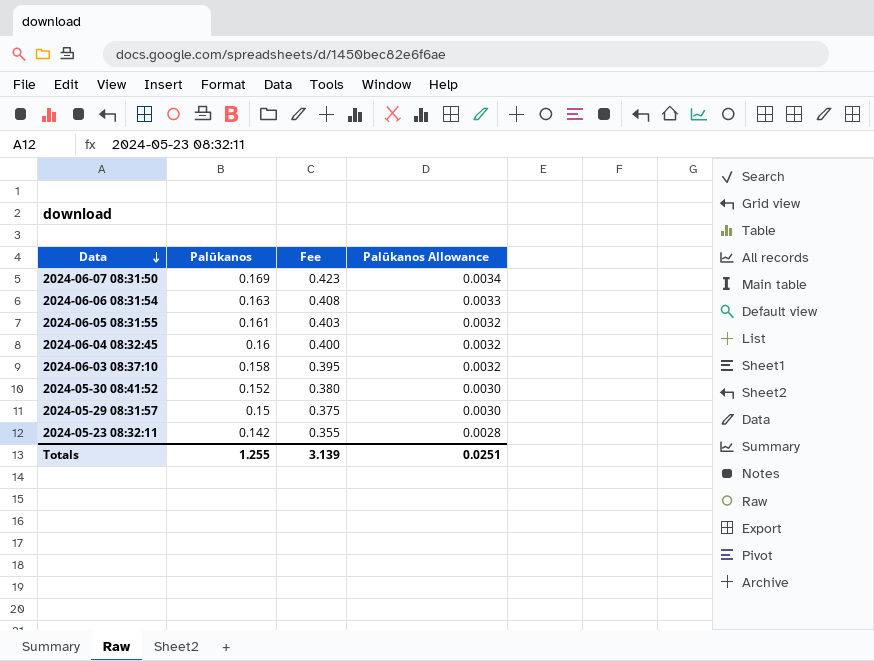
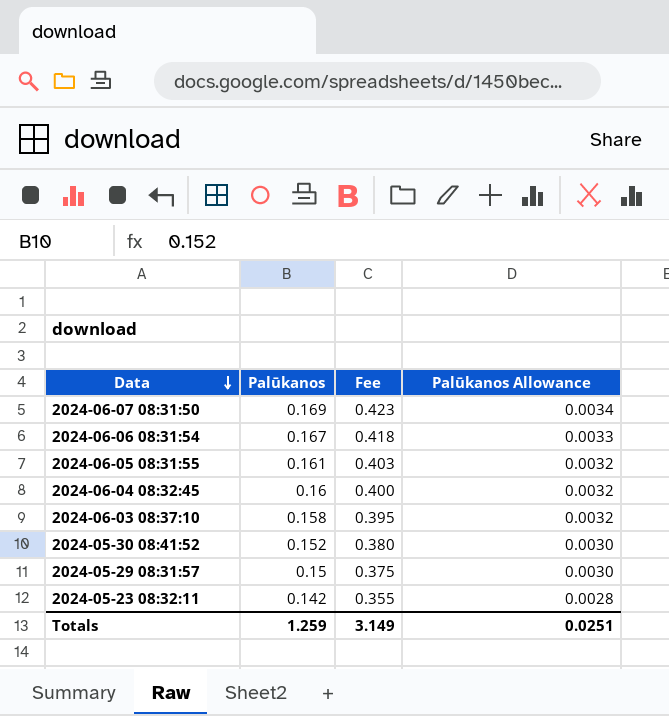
2024-06-06 08:31:54 | Palūkanos: 0.163 -> 0.167
2024-06-06 08:31:54 | Fee: 0.408 -> 0.418
Totals | Palūkanos: 1.255 -> 1.259
Totals | Fee: 3.139 -> 3.149

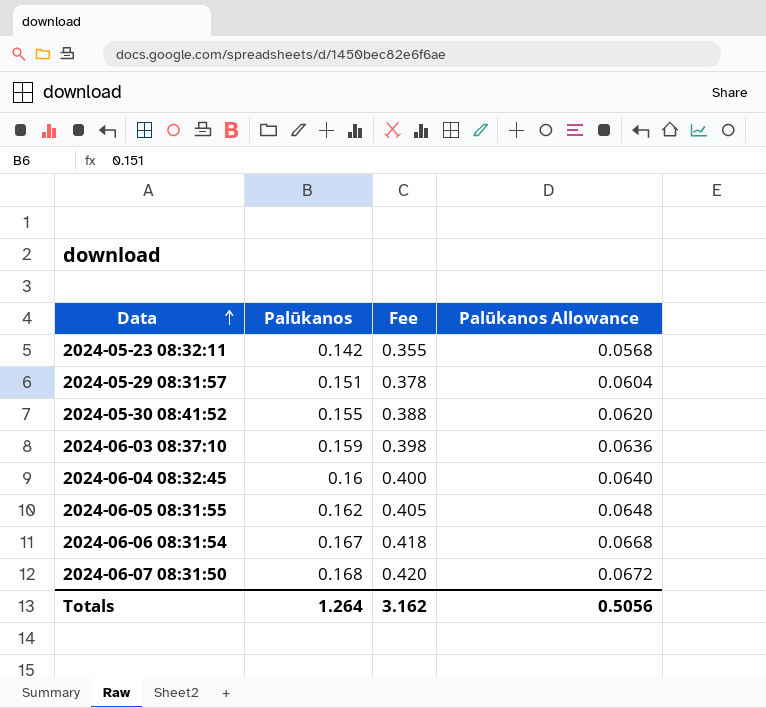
row order: Data descending -> Data ascending
column Palūkanos Allowance | formula: [Palūkanos] * 0.02 -> [Palūkanos] * 0.4
2024-05-29 08:31:57 | Palūkanos: 0.15 -> 0.151
2024-05-29 08:31:57 | Fee: 0.375 -> 0.378
2024-05-30 08:41:52 | Palūkanos: 0.152 -> 0.155
2024-05-30 08:41:52 | Fee: 0.380 -> 0.388
2024-06-03 08:37:10 | Palūkanos: 0.158 -> 0.159
2024-06-03 08:37:10 | Fee: 0.395 -> 0.398
2024-06-05 08:31:55 | Palūkanos: 0.161 -> 0.162
2024-06-05 08:31:55 | Fee: 0.403 -> 0.405
2024-06-07 08:31:50 | Palūkanos: 0.169 -> 0.168
2024-06-07 08:31:50 | Fee: 0.423 -> 0.420
Totals | Palūkanos: 1.259 -> 1.264
Totals | Fee: 3.149 -> 3.162
Totals | Palūkanos Allowance: 0.0251 -> 0.5056

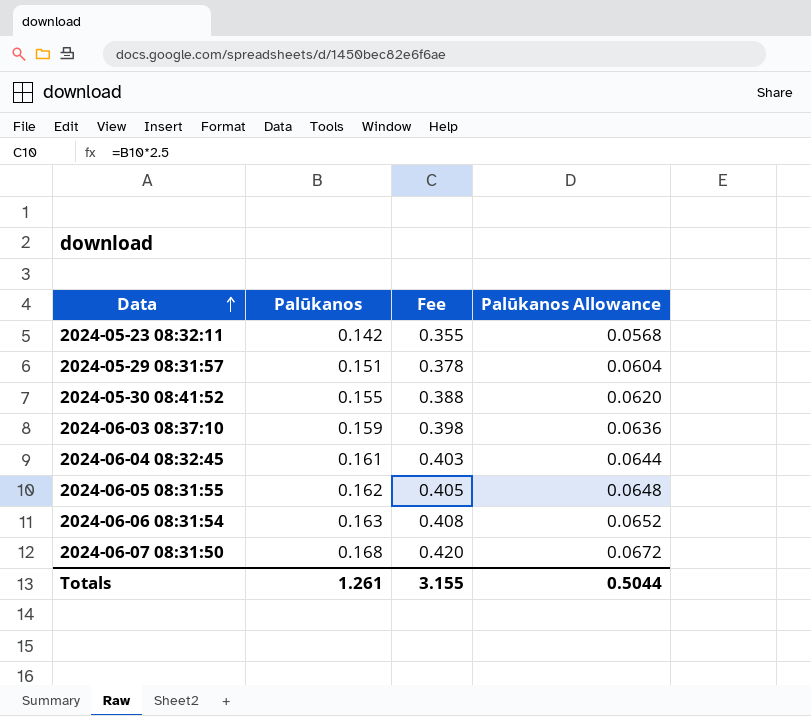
2024-06-04 08:32:45 | Palūkanos: 0.16 -> 0.161
2024-06-04 08:32:45 | Fee: 0.400 -> 0.403
2024-06-04 08:32:45 | Palūkanos Allowance: 0.0640 -> 0.0644
2024-06-06 08:31:54 | Palūkanos: 0.167 -> 0.163
2024-06-06 08:31:54 | Fee: 0.418 -> 0.408
2024-06-06 08:31:54 | Palūkanos Allowance: 0.0668 -> 0.0652
Totals | Palūkanos: 1.264 -> 1.261
Totals | Fee: 3.162 -> 3.155
Totals | Palūkanos Allowance: 0.5056 -> 0.5044

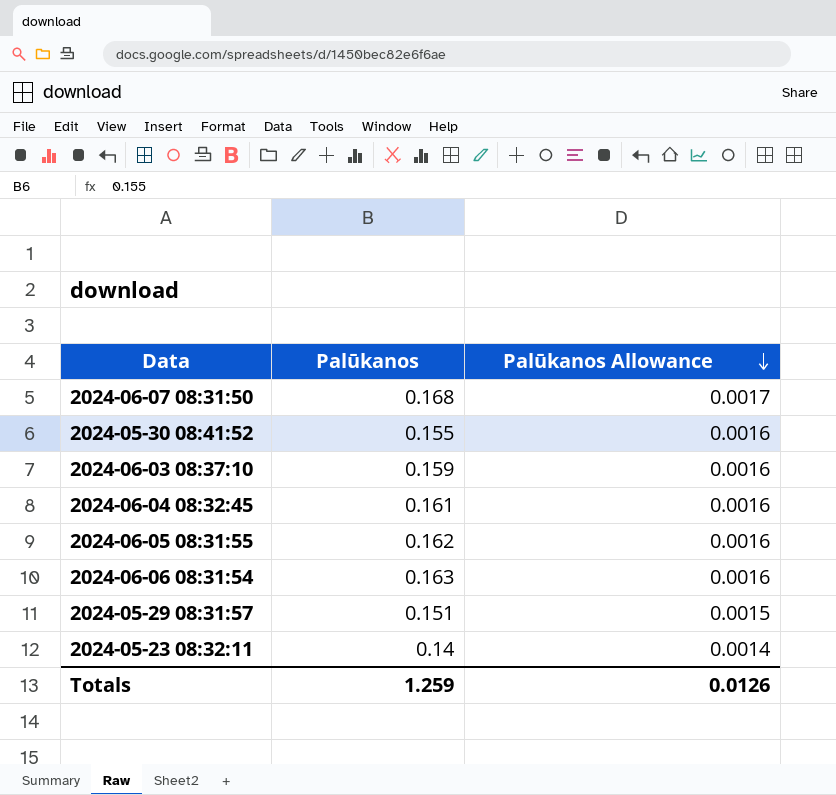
row order: Data ascending -> Palūkanos Allowance descending
column Fee | formula: [Palūkanos] * 2.5 -> none
column Palūkanos Allowance | formula: [Palūkanos] * 0.4 -> [Palūkanos] * 0.01
2024-05-23 08:32:11 | Palūkanos: 0.142 -> 0.14
Totals | Palūkanos: 1.261 -> 1.259
Totals | Palūkanos Allowance: 0.5044 -> 0.0126

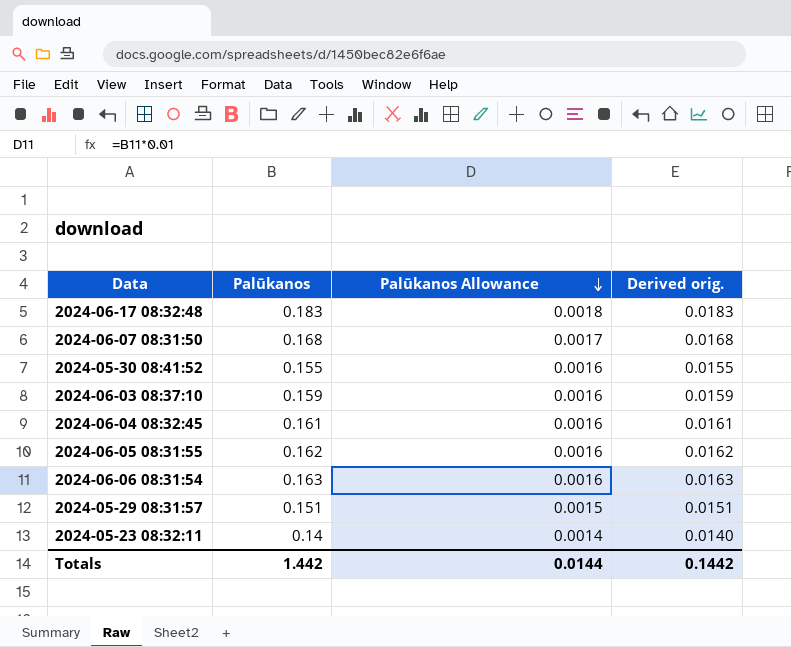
column Derived orig. | formula: none -> [Palūkanos] * 0.1
row 2024-06-17 08:32:48: none -> 0.183 | 0.0018 | 0.0183
Totals | Palūkanos: 1.259 -> 1.442
Totals | Palūkanos Allowance: 0.0126 -> 0.0144

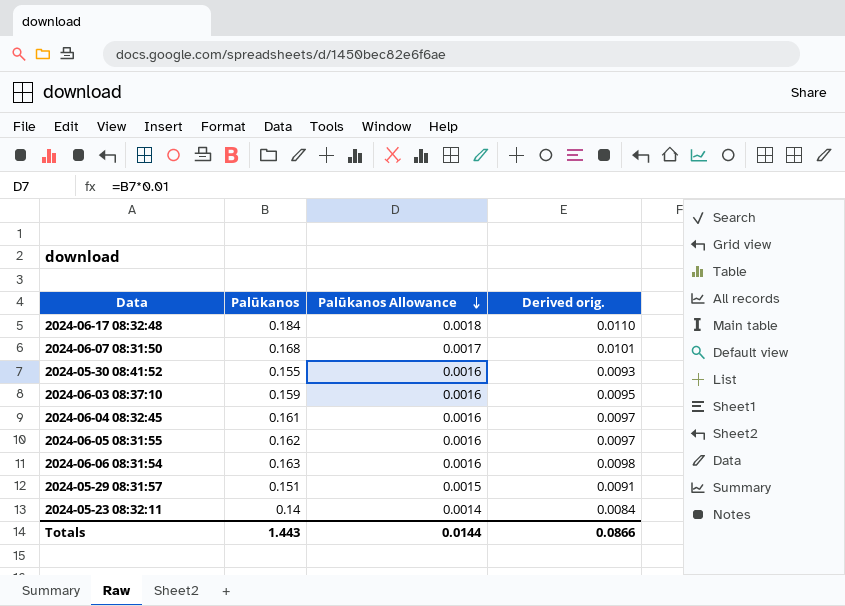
column Derived orig. | formula: [Palūkanos] * 0.1 -> [Palūkanos] * 0.06
2024-06-17 08:32:48 | Palūkanos: 0.183 -> 0.184
Totals | Palūkanos: 1.442 -> 1.443
Totals | Derived orig.: 0.1442 -> 0.0866

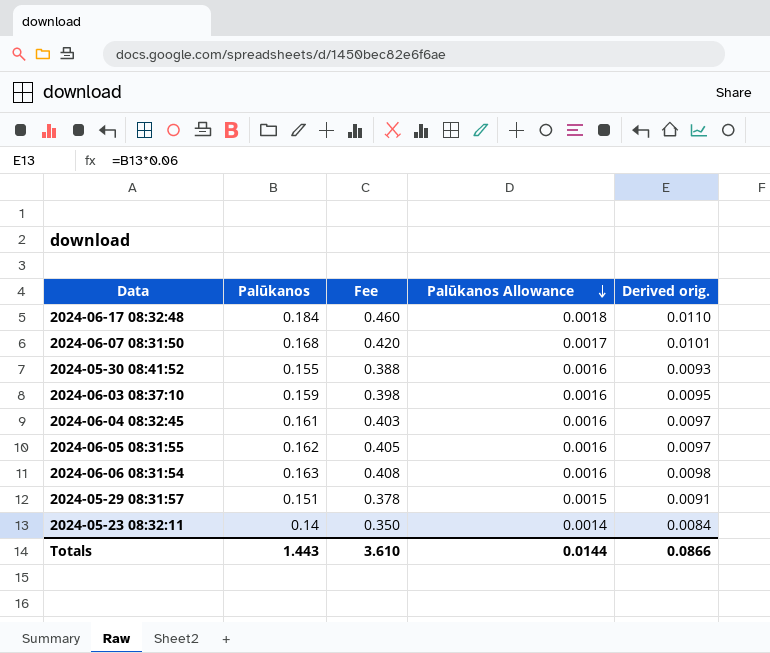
column Fee | formula: none -> [Palūkanos] * 2.5

